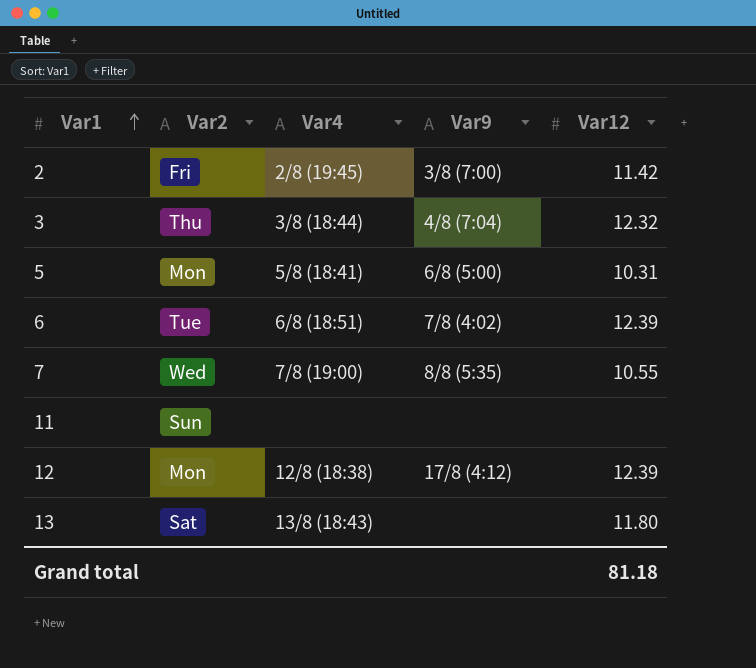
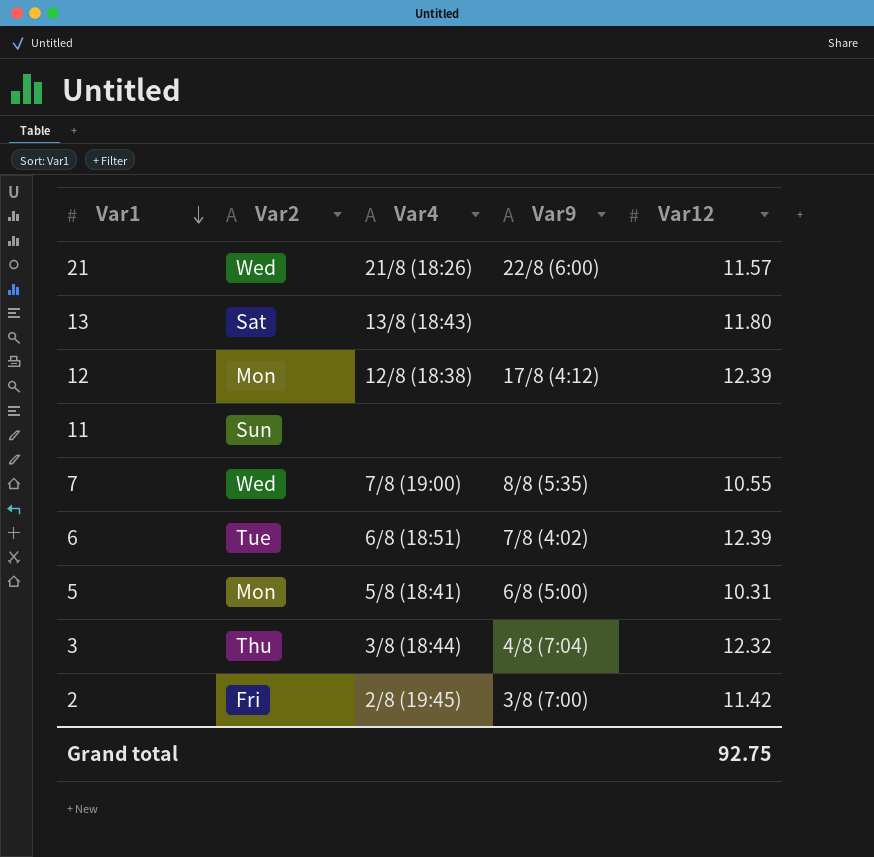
row order: Var1 ascending -> Var1 descending
row 21: none -> Wed | 21/8 (18:26) | 22/8 (6:00) | 11.57
Grand total | Var12: 81.18 -> 92.75

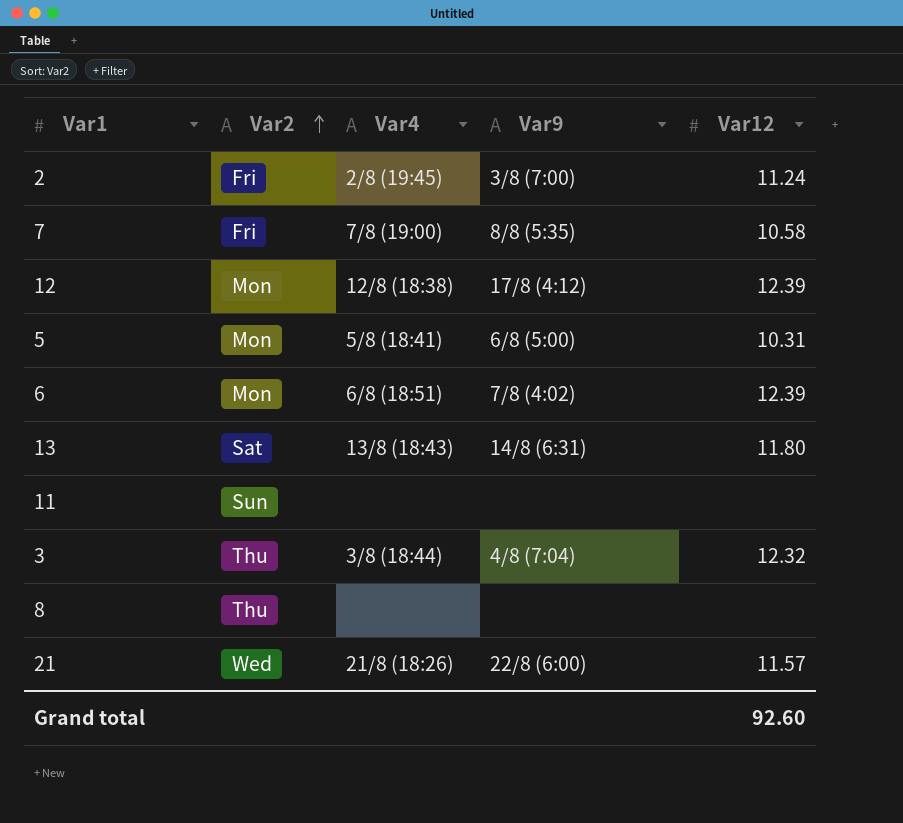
row order: Var1 descending -> Var2 ascending
2 | Var12: 11.42 -> 11.24
7 | Var2: Wed -> Fri
7 | Var12: 10.55 -> 10.58
6 | Var2: Tue -> Mon
13 | Var9: none -> 14/8 (6:31)
row 8: none -> Thu | none | none | none
Grand total | Var12: 92.75 -> 92.60

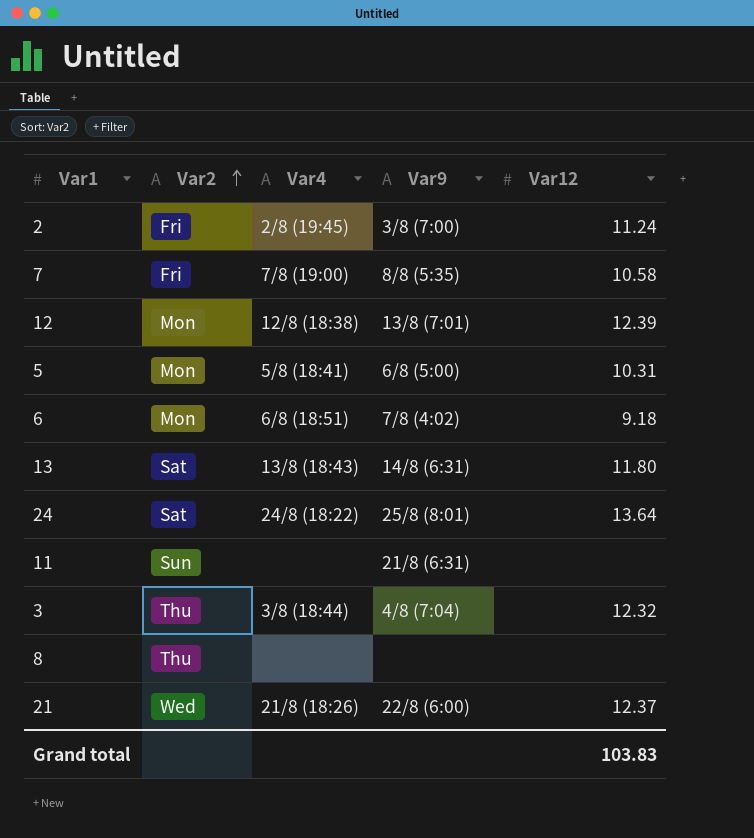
12 | Var9: 17/8 (4:12) -> 13/8 (7:01)
6 | Var12: 12.39 -> 9.18
row 24: none -> Sat | 24/8 (18:22) | 25/8 (8:01) | 13.64
11 | Var9: none -> 21/8 (6:31)
21 | Var12: 11.57 -> 12.37
Grand total | Var12: 92.60 -> 103.83

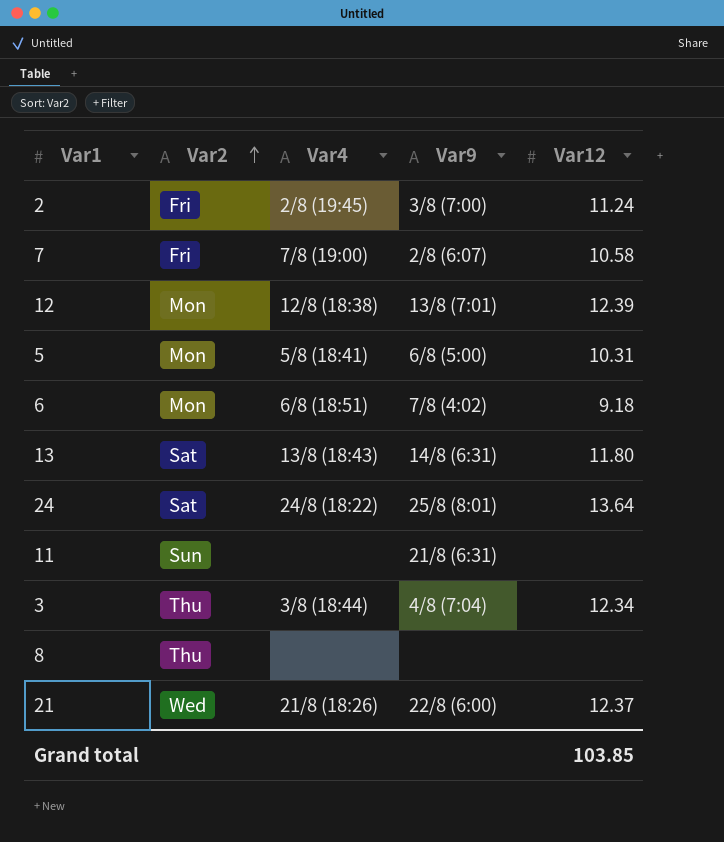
7 | Var9: 8/8 (5:35) -> 2/8 (6:07)
3 | Var12: 12.32 -> 12.34
Grand total | Var12: 103.83 -> 103.85

